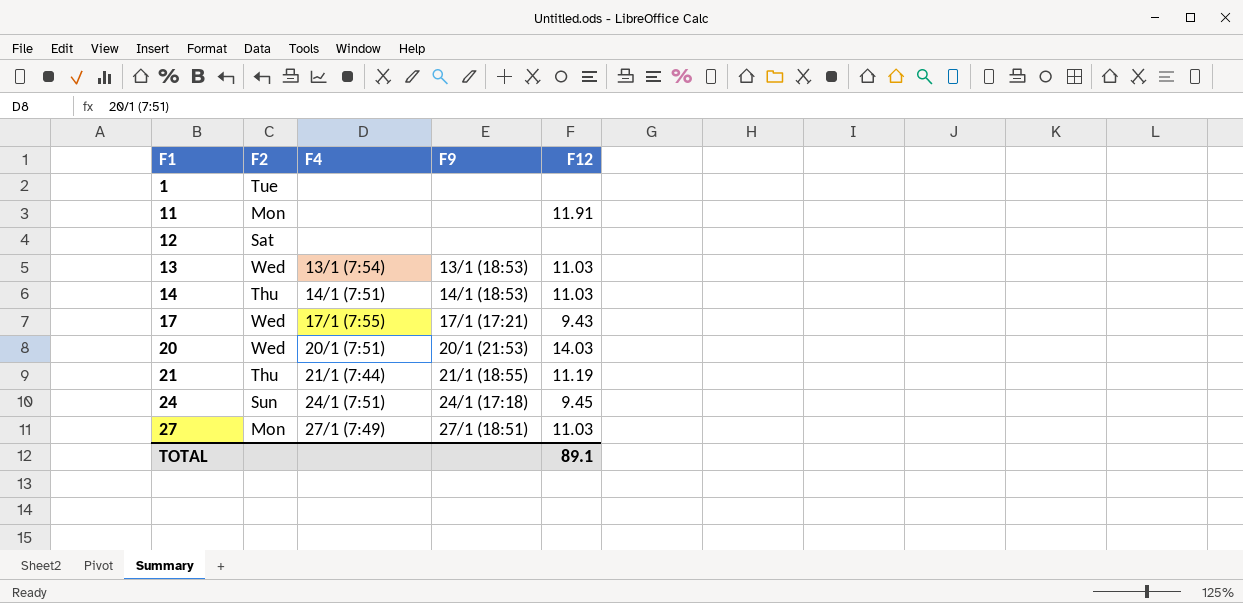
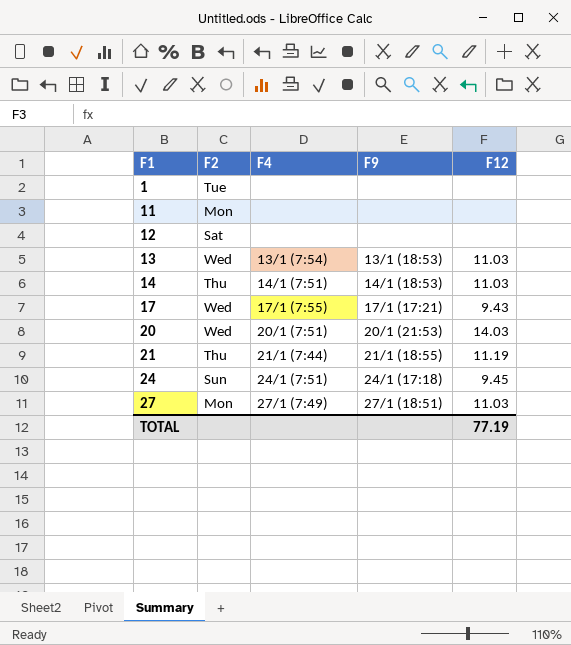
11 | F12: 11.91 -> none
TOTAL | F12: 89.1 -> 77.19

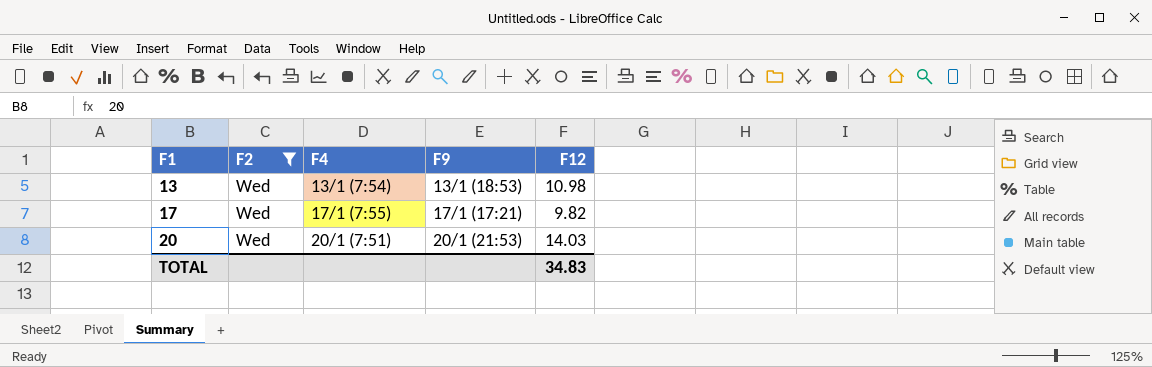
filter: none -> F2 = Wed
13 | F12: 11.03 -> 10.98
17 | F12: 9.43 -> 9.82
TOTAL | F12: 77.19 -> 34.83

